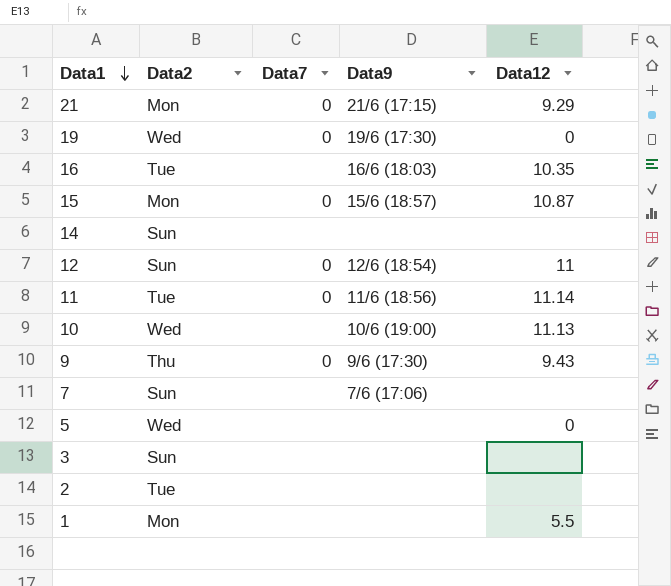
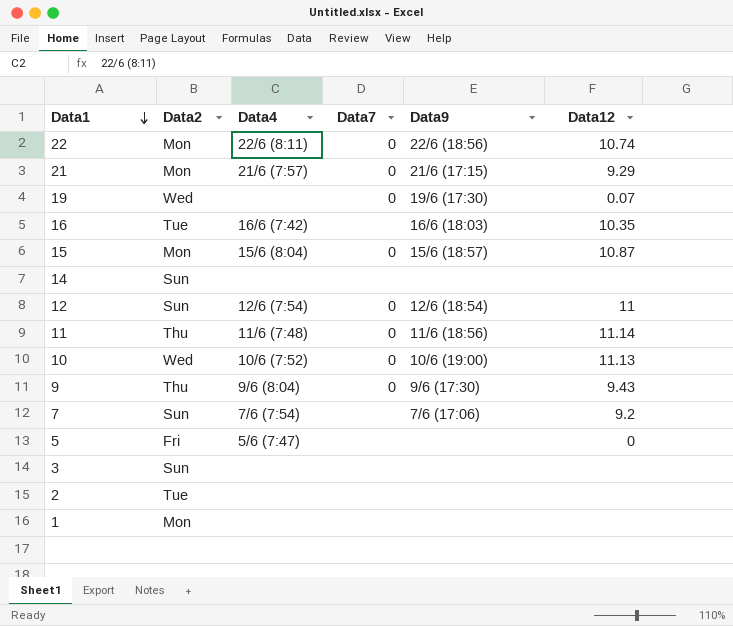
column Data4 | position: none -> 3
row 22: none -> Mon | 22/6 (8:11) | 0 | 22/6 (18:56) | 10.74
19 | Data12: 0 -> 0.07
11 | Data2: Tue -> Thu
10 | Data7: none -> 0
7 | Data12: none -> 9.2
5 | Data2: Wed -> Fri
1 | Data12: 5.5 -> none

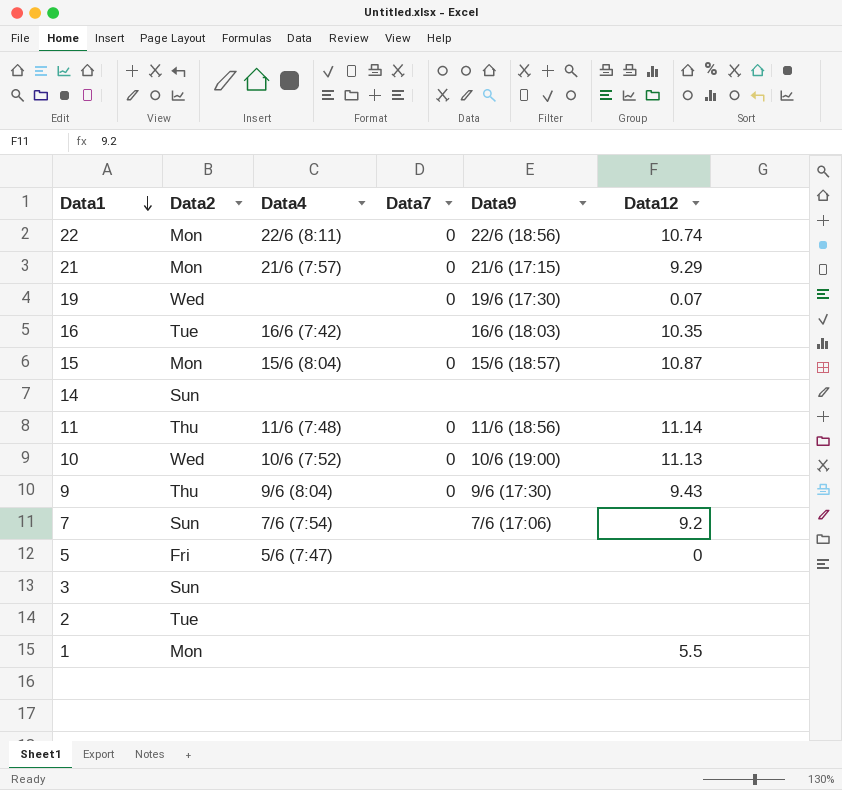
row 12: Sun | 12/6 (7:54) | 0 | 12/6 (18:54) | 11 -> none
1 | Data12: none -> 5.5

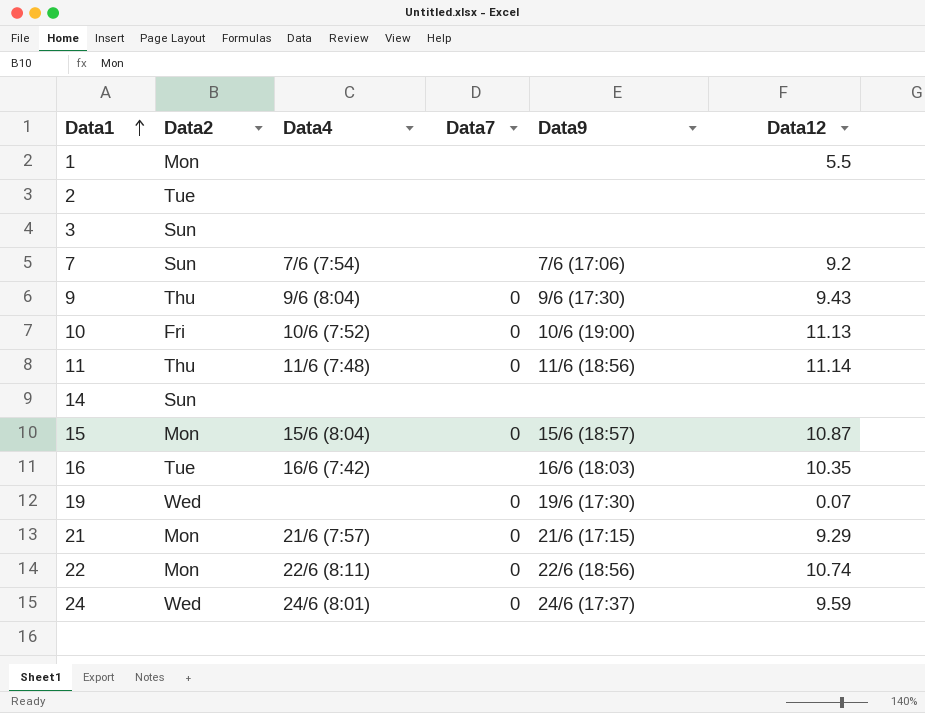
row order: Data1 descending -> Data1 ascending
row 5: Fri | 5/6 (7:47) | none | none | 0 -> none
10 | Data2: Wed -> Fri
row 24: none -> Wed | 24/6 (8:01) | 0 | 24/6 (17:37) | 9.59

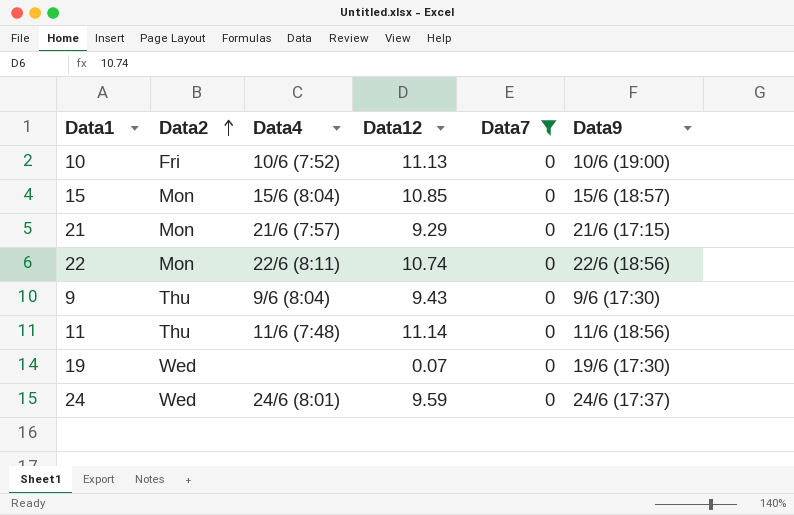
filter: none -> Data7 = 0
row order: Data1 ascending -> Data2 ascending
column Data12 | position: 6 -> 4
15 | Data12: 10.87 -> 10.85

